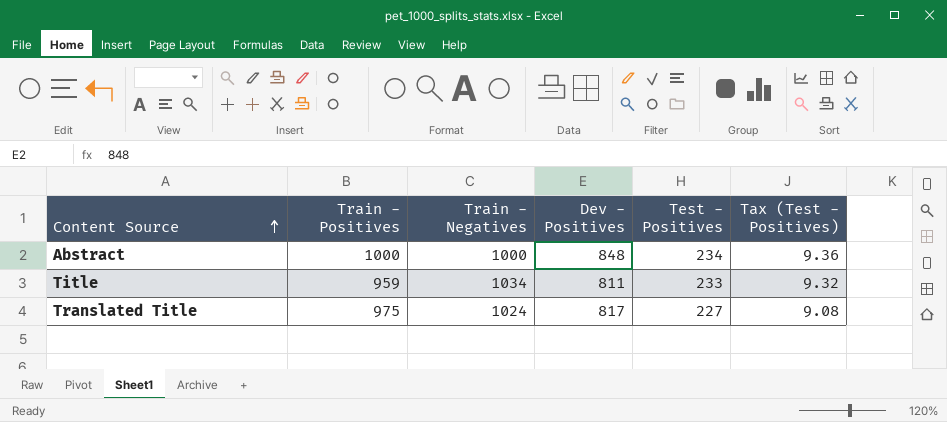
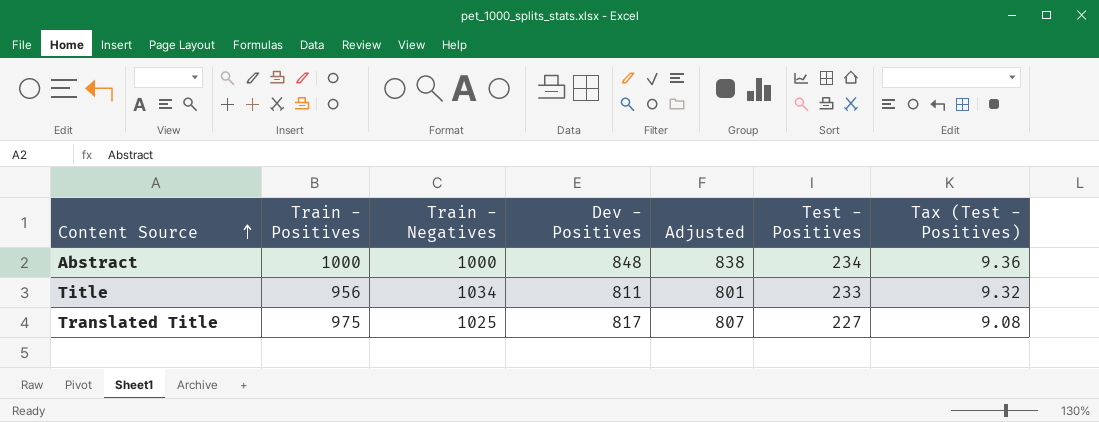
column Adjusted | formula: none -> [Dev - Positives] - 10
Title | Train - Positives: 959 -> 956
Translated Title | Train - Negatives: 1024 -> 1025

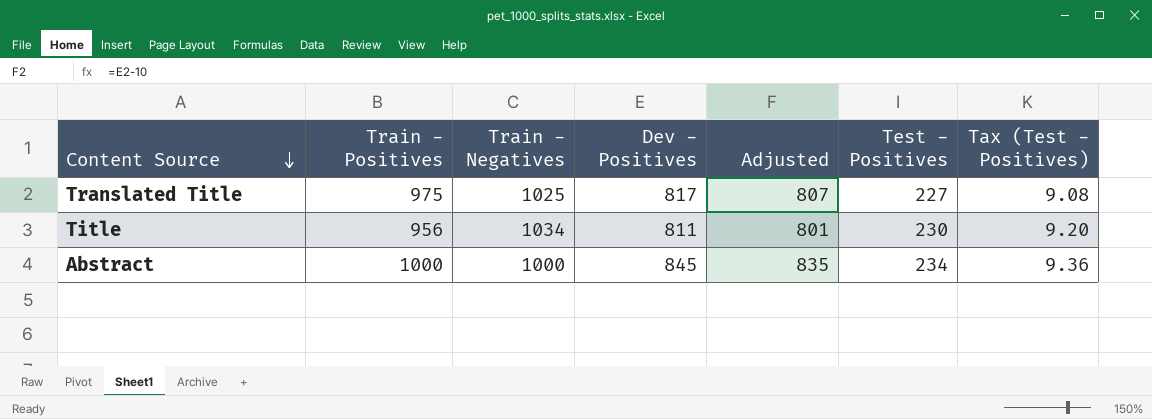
row order: Content Source ascending -> Content Source descending
Title | Test - Positives: 233 -> 230
Title | Tax (Test - Positives): 9.32 -> 9.20
Abstract | Dev - Positives: 848 -> 845
Abstract | Adjusted: 838 -> 835

